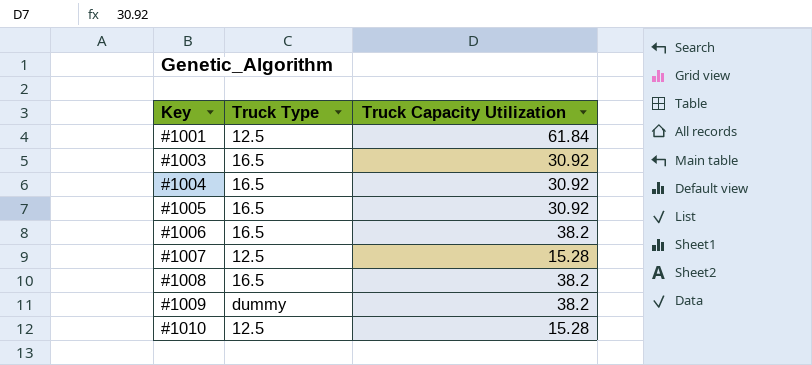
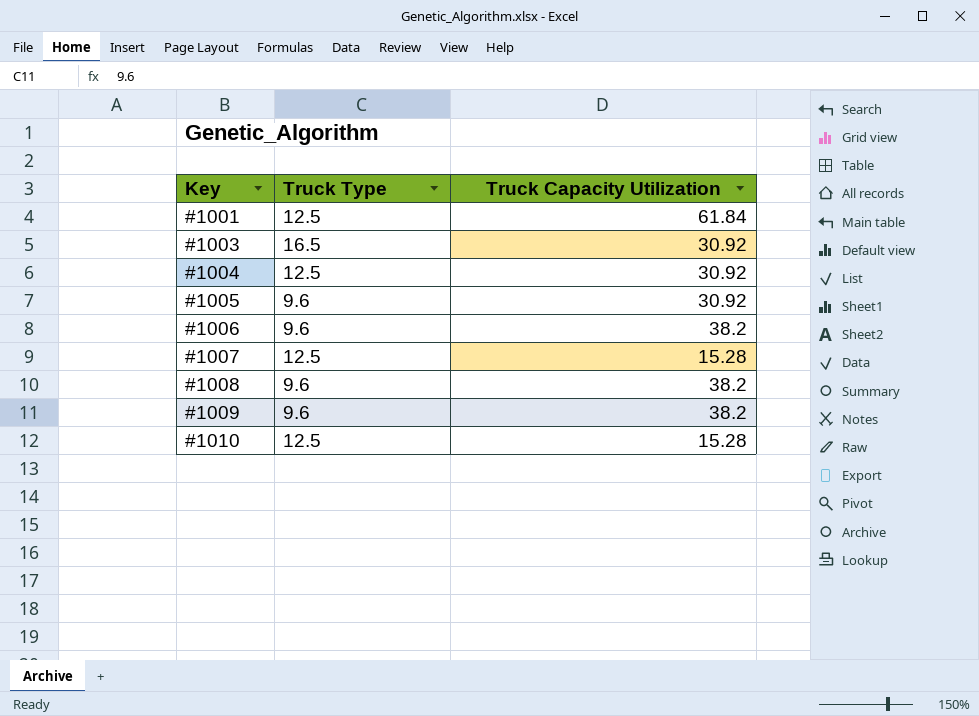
#1004 | Truck Type: 16.5 -> 12.5
#1005 | Truck Type: 16.5 -> 9.6
#1006 | Truck Type: 16.5 -> 9.6
#1008 | Truck Type: 16.5 -> 9.6
#1009 | Truck Type: dummy -> 9.6

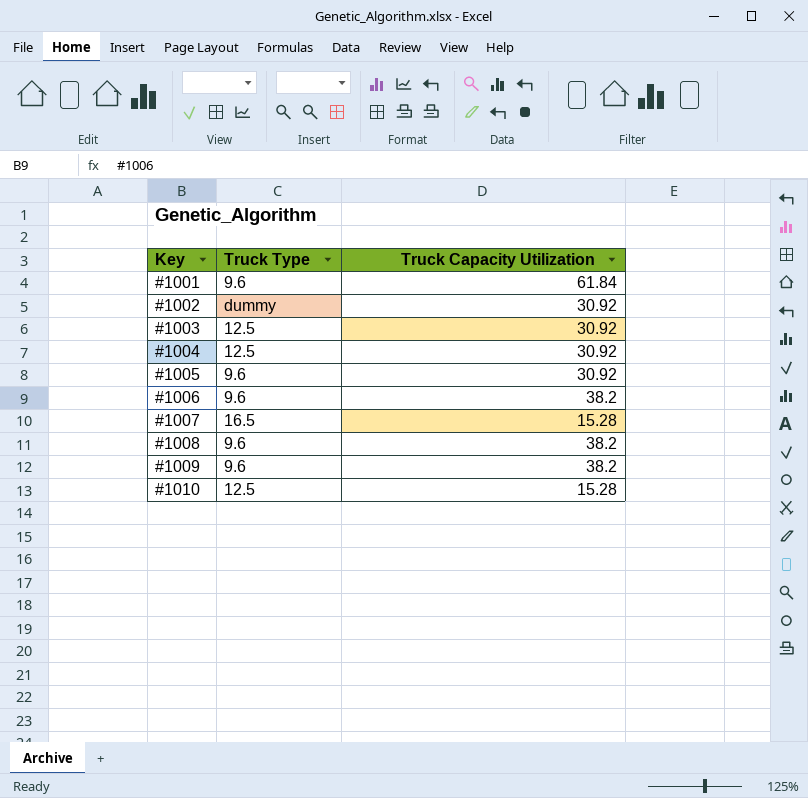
#1001 | Truck Type: 12.5 -> 9.6
row #1002: none -> dummy | 30.92
#1003 | Truck Type: 16.5 -> 12.5
#1007 | Truck Type: 12.5 -> 16.5

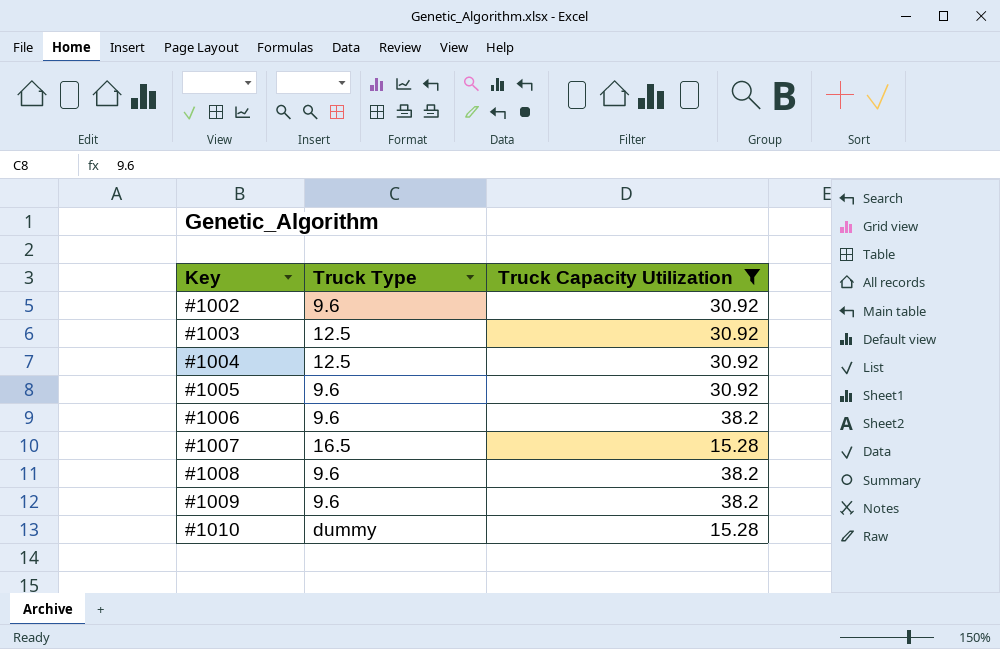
filter: none -> Truck Capacity Utilization != 61.84
#1002 | Truck Type: dummy -> 9.6
#1010 | Truck Type: 12.5 -> dummy

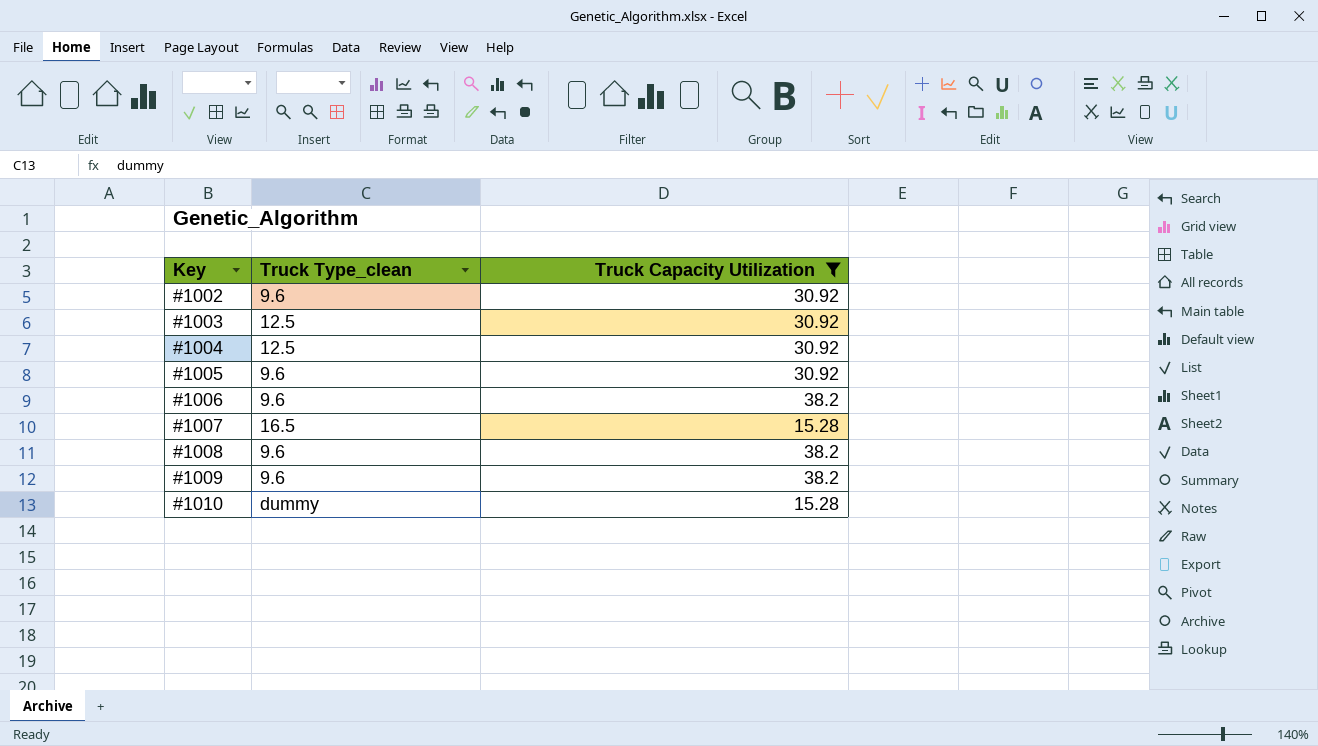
column name: Truck Type -> Truck Type_clean

